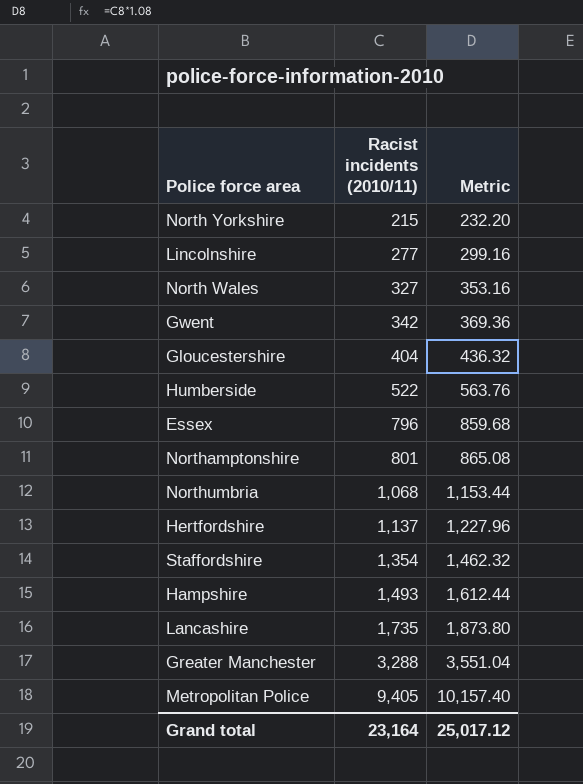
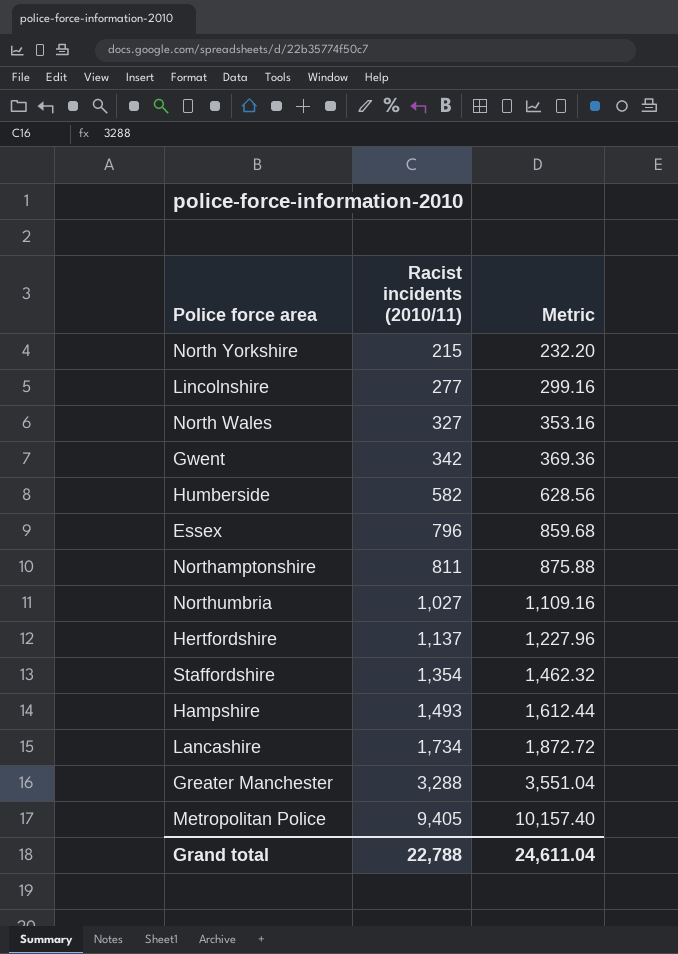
row Gloucestershire: 404 | 436.32 -> none
Humberside | Racist incidents (2010/11): 522 -> 582
Humberside | Metric: 563.76 -> 628.56
Northamptonshire | Racist incidents (2010/11): 801 -> 811
Northamptonshire | Metric: 865.08 -> 875.88
Northumbria | Racist incidents (2010/11): 1,068 -> 1,027
Northumbria | Metric: 1,153.44 -> 1,109.16
Lancashire | Racist incidents (2010/11): 1,735 -> 1,734
Lancashire | Metric: 1,873.80 -> 1,872.72
Grand total | Racist incidents (2010/11): 23,164 -> 22,788
Grand total | Metric: 25,017.12 -> 24,611.04

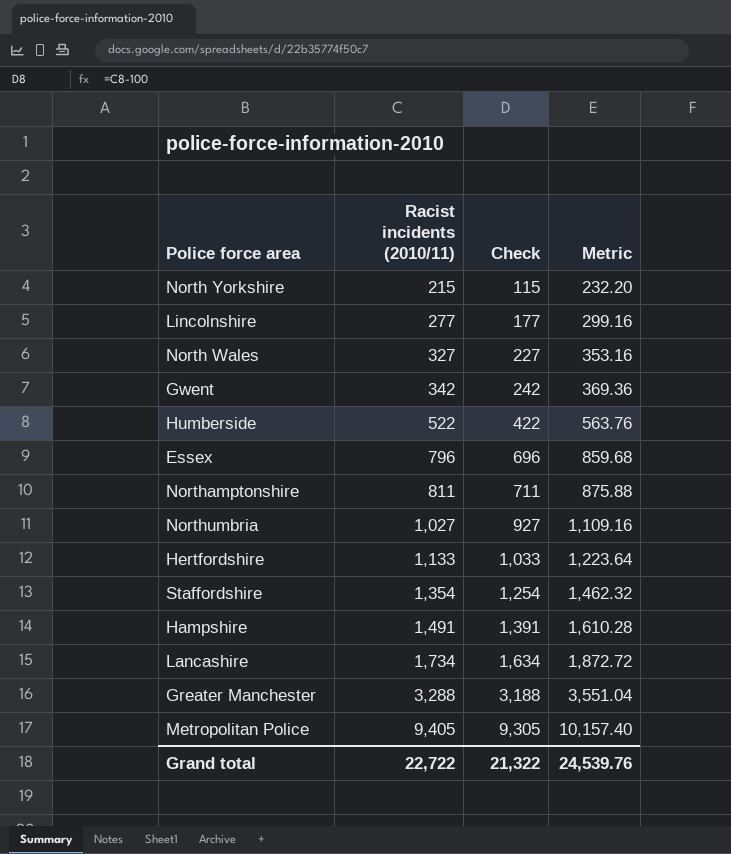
column Check | formula: none -> [Racist incidents (2010/11)] - 100
Humberside | Racist incidents (2010/11): 582 -> 522
Humberside | Metric: 628.56 -> 563.76
Hertfordshire | Racist incidents (2010/11): 1,137 -> 1,133
Hertfordshire | Metric: 1,227.96 -> 1,223.64
Hampshire | Racist incidents (2010/11): 1,493 -> 1,491
Hampshire | Metric: 1,612.44 -> 1,610.28
Grand total | Racist incidents (2010/11): 22,788 -> 22,722
Grand total | Metric: 24,611.04 -> 24,539.76

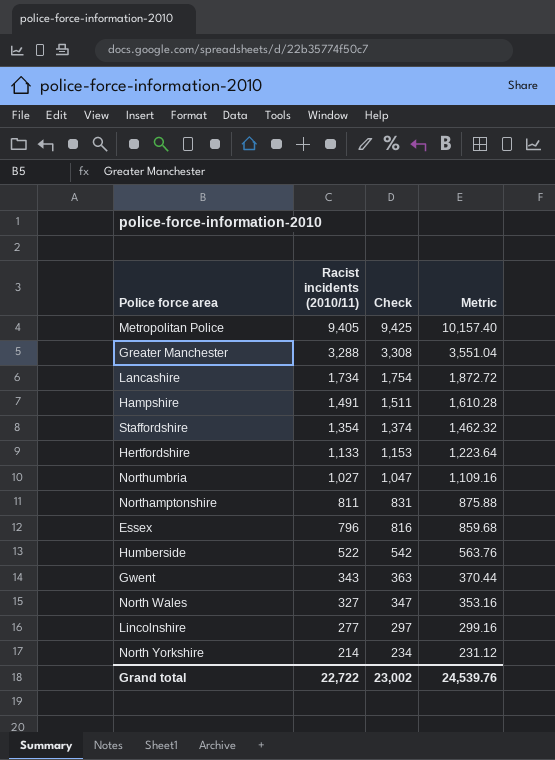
row order: Racist incidents (2010/11) ascending -> Racist incidents (2010/11) descending
column Check | formula: [Racist incidents (2010/11)] - 100 -> [Racist incidents (2010/11)] + 20
Gwent | Racist incidents (2010/11): 342 -> 343
Gwent | Metric: 369.36 -> 370.44
North Yorkshire | Racist incidents (2010/11): 215 -> 214
North Yorkshire | Metric: 232.20 -> 231.12
Grand total | Check: 21,322 -> 23,002

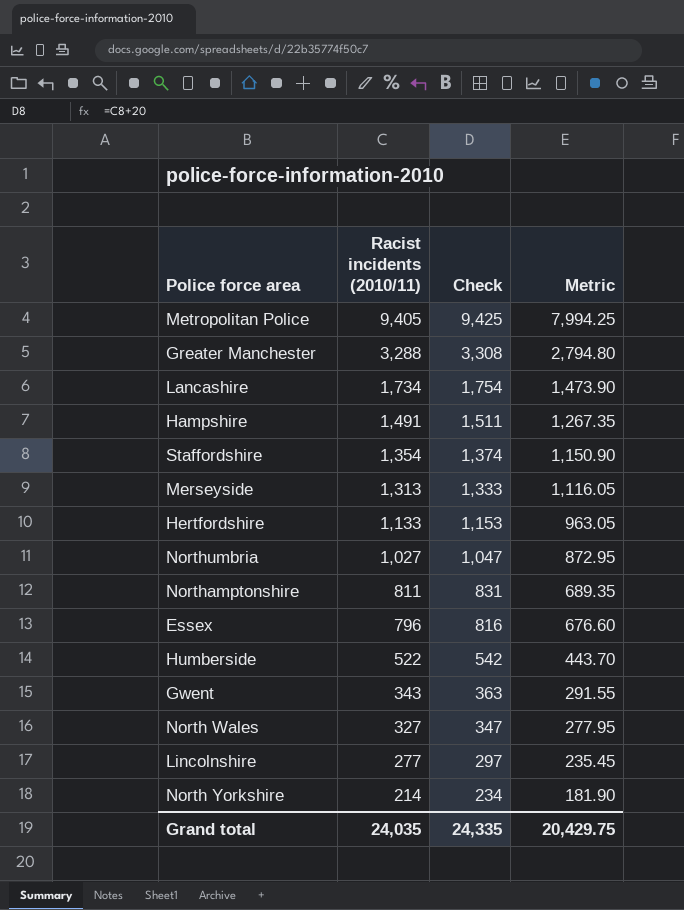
column Metric | formula: [Racist incidents (2010/11)] * 1.08 -> [Racist incidents (2010/11)] * 0.85
row Merseyside: none -> 1,313 | 1,333 | 1,116.05
Grand total | Racist incidents (2010/11): 22,722 -> 24,035
Grand total | Check: 23,002 -> 24,335
Grand total | Metric: 24,539.76 -> 20,429.75

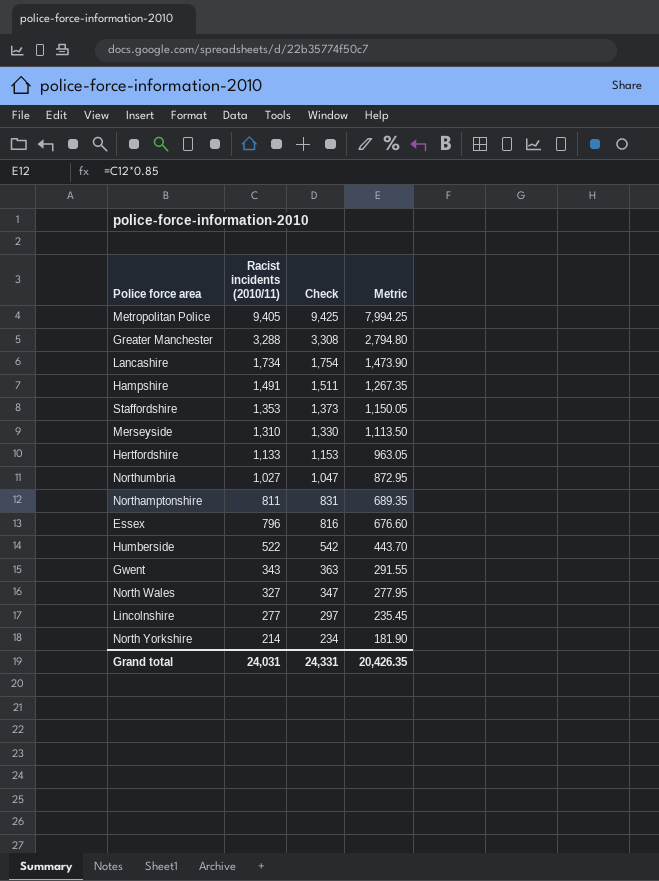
Staffordshire | Racist incidents (2010/11): 1,354 -> 1,353
Staffordshire | Check: 1,374 -> 1,373
Staffordshire | Metric: 1,150.90 -> 1,150.05
Merseyside | Racist incidents (2010/11): 1,313 -> 1,310
Merseyside | Check: 1,333 -> 1,330
Merseyside | Metric: 1,116.05 -> 1,113.50
Grand total | Racist incidents (2010/11): 24,035 -> 24,031
Grand total | Check: 24,335 -> 24,331
Grand total | Metric: 20,429.75 -> 20,426.35

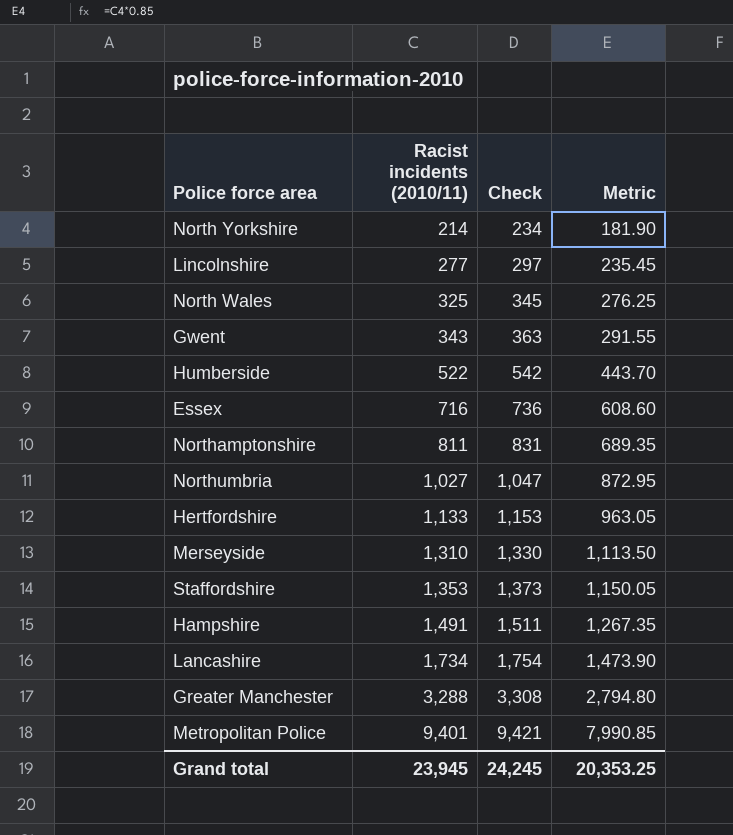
row order: Racist incidents (2010/11) descending -> Racist incidents (2010/11) ascending
North Wales | Racist incidents (2010/11): 327 -> 325
North Wales | Check: 347 -> 345
North Wales | Metric: 277.95 -> 276.25
Essex | Racist incidents (2010/11): 796 -> 716
Essex | Check: 816 -> 736
Essex | Metric: 676.60 -> 608.60
Metropolitan Police | Racist incidents (2010/11): 9,405 -> 9,401
Metropolitan Police | Check: 9,425 -> 9,421
Metropolitan Police | Metric: 7,994.25 -> 7,990.85
Grand total | Racist incidents (2010/11): 24,031 -> 23,945
Grand total | Check: 24,331 -> 24,245
Grand total | Metric: 20,426.35 -> 20,353.25

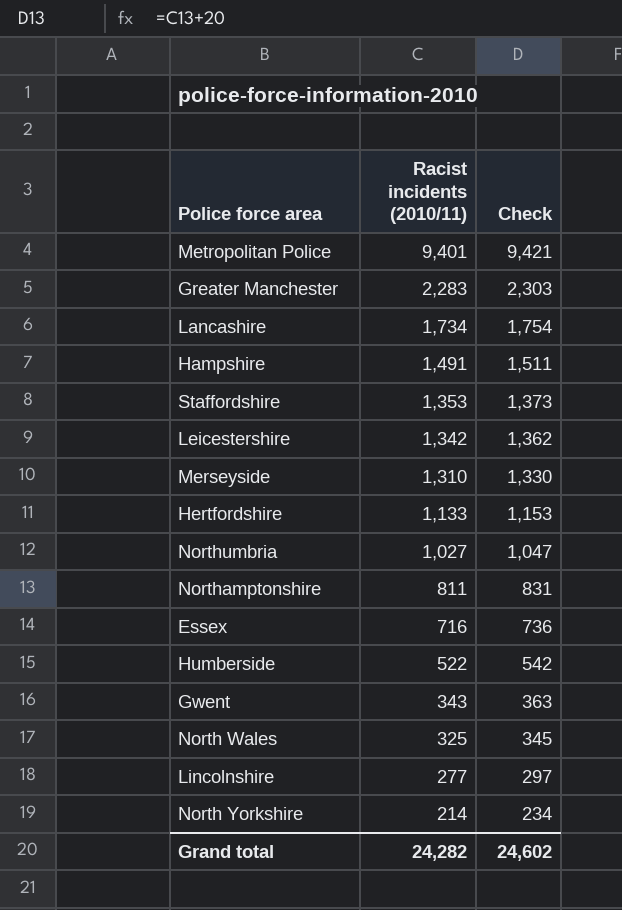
row order: Racist incidents (2010/11) ascending -> Racist incidents (2010/11) descending
column Metric | formula: [Racist incidents (2010/11)] * 0.85 -> none
Greater Manchester | Racist incidents (2010/11): 3,288 -> 2,283
Greater Manchester | Check: 3,308 -> 2,303
row Leicestershire: none -> 1,342 | 1,362
Grand total | Racist incidents (2010/11): 23,945 -> 24,282
Grand total | Check: 24,245 -> 24,602

